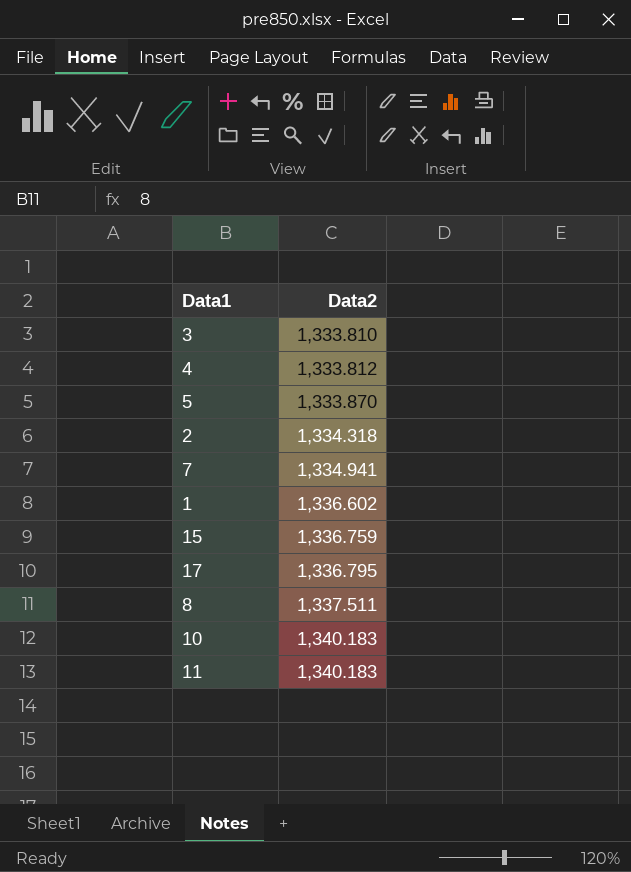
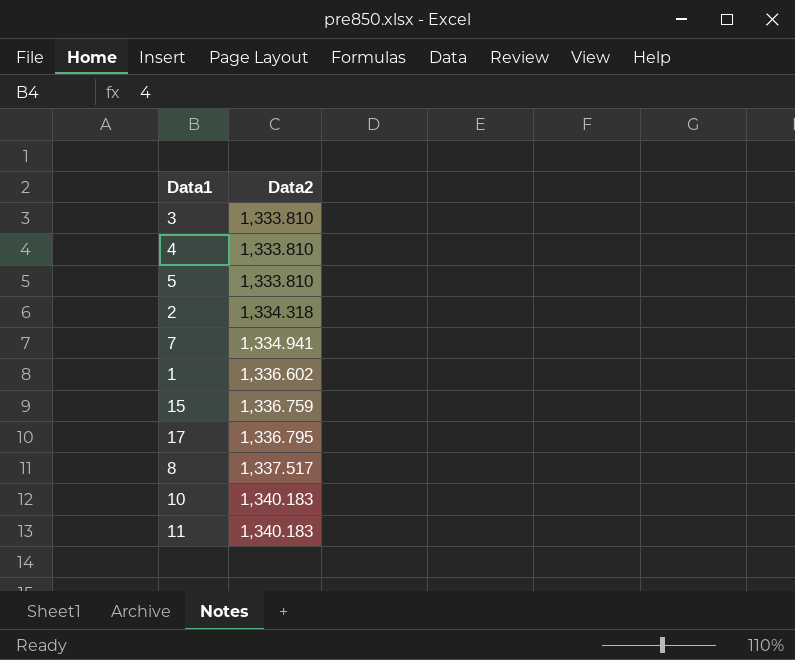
4 | Data2: 1,333.812 -> 1,333.810
5 | Data2: 1,333.870 -> 1,333.810
8 | Data2: 1,337.511 -> 1,337.517

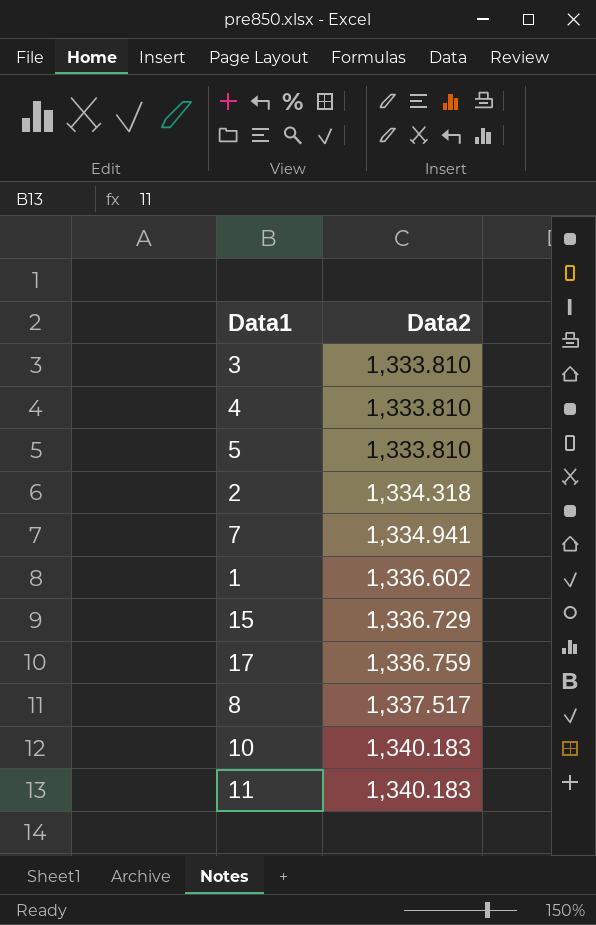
15 | Data2: 1,336.759 -> 1,336.729
17 | Data2: 1,336.795 -> 1,336.759

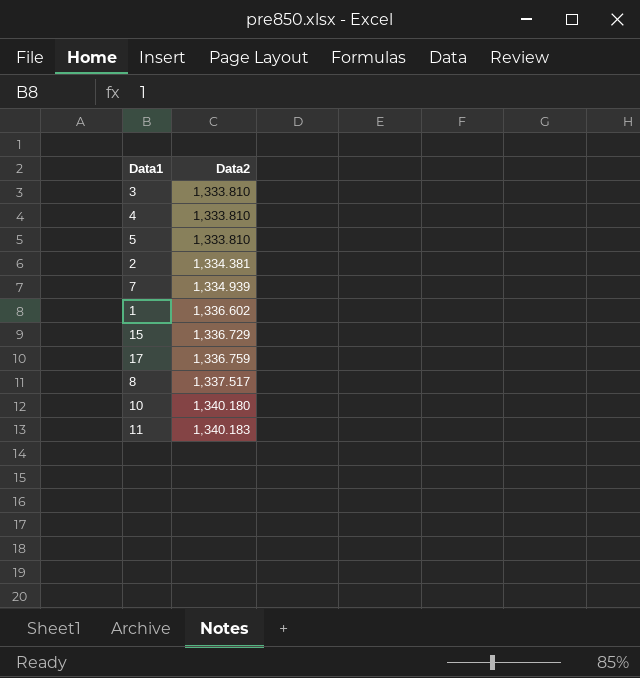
2 | Data2: 1,334.318 -> 1,334.381
7 | Data2: 1,334.941 -> 1,334.939
10 | Data2: 1,340.183 -> 1,340.180

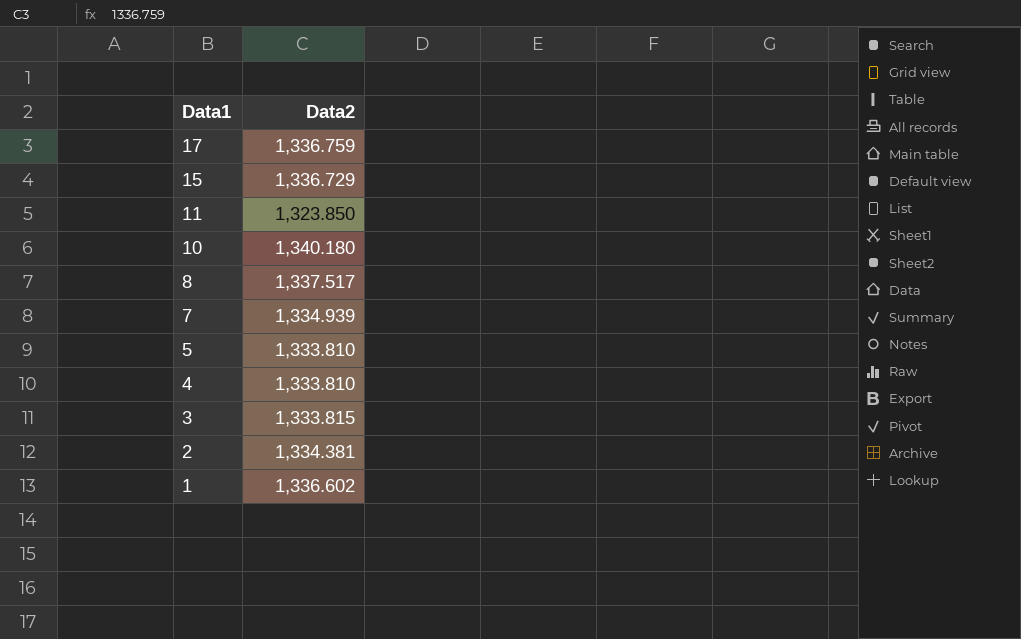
row order: Data2 ascending -> Data1 descending
11 | Data2: 1,340.183 -> 1,323.850
3 | Data2: 1,333.810 -> 1,333.815

